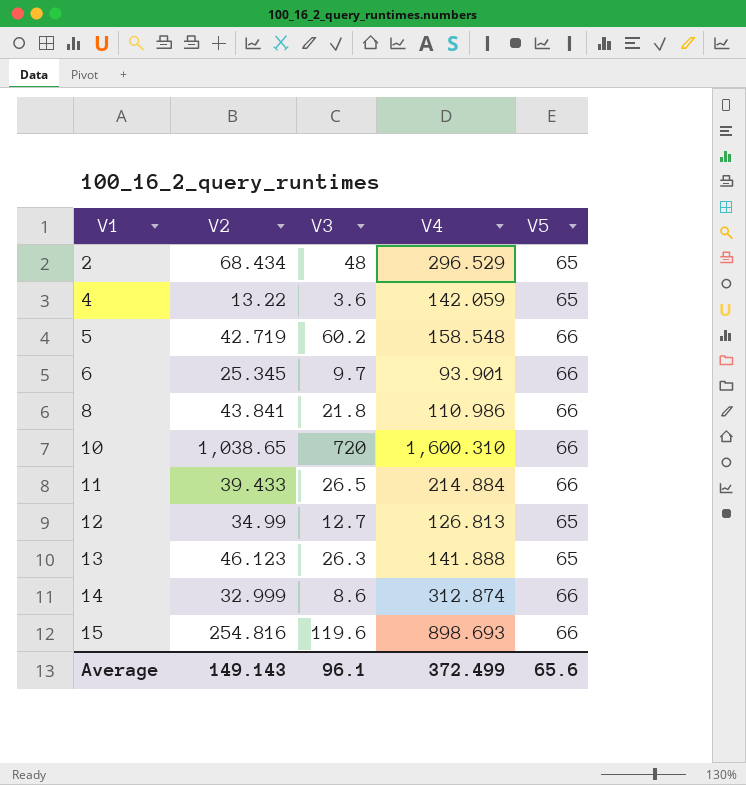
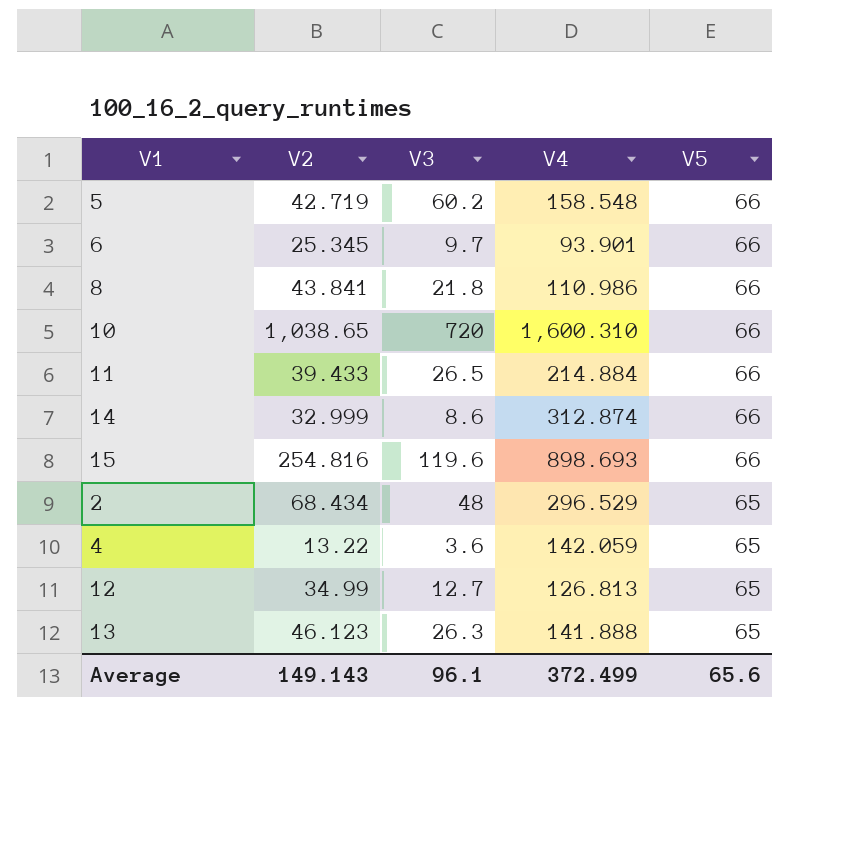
row order: V1 ascending -> V5 descending

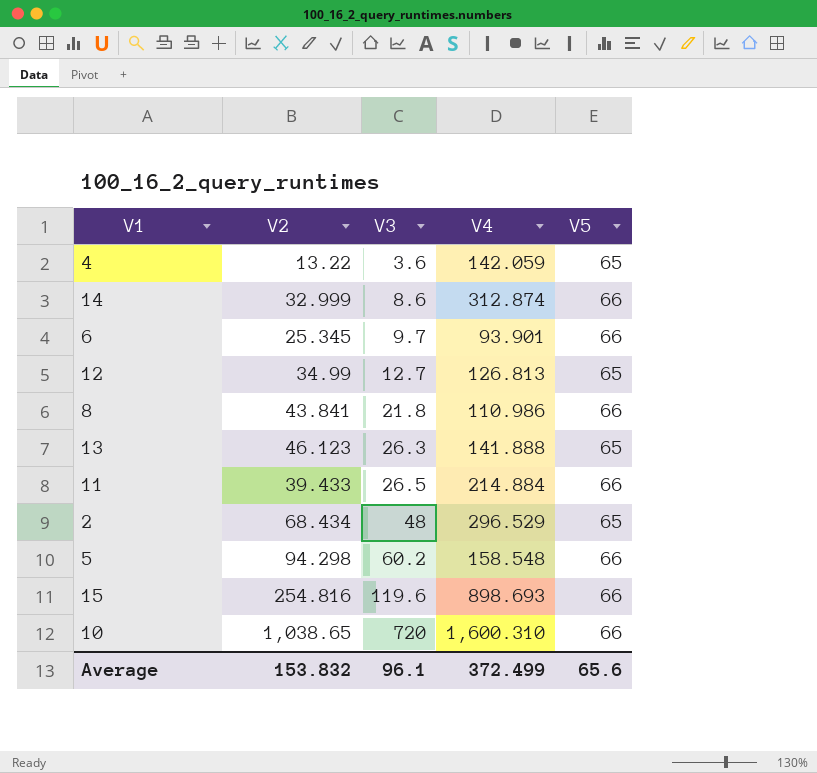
row order: V5 descending -> V3 ascending
5 | V2: 42.719 -> 94.298
Average | V2: 149.143 -> 153.832

